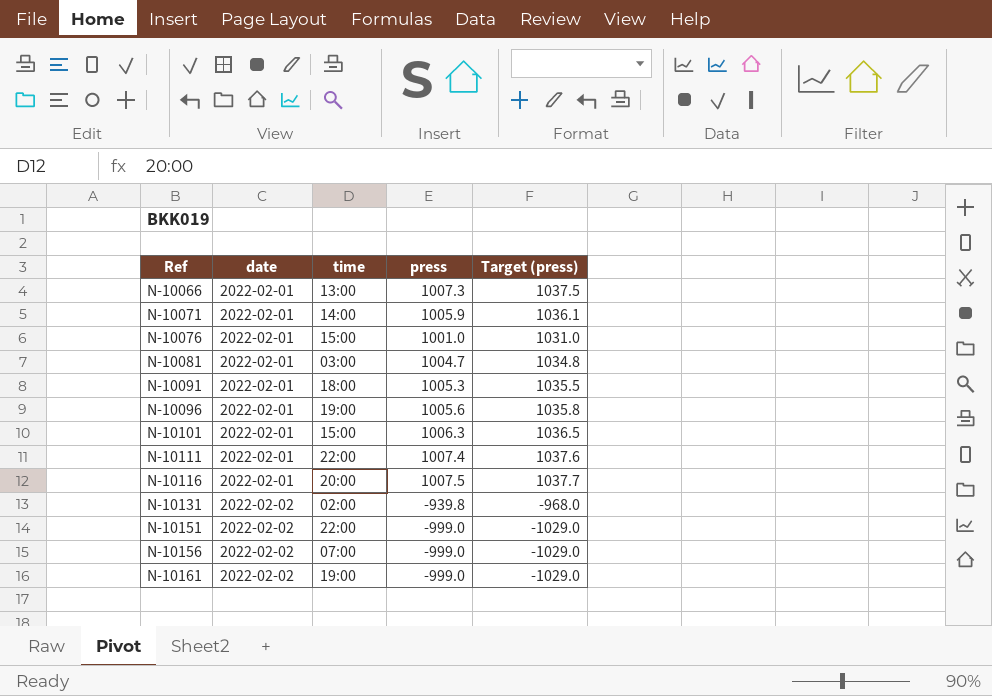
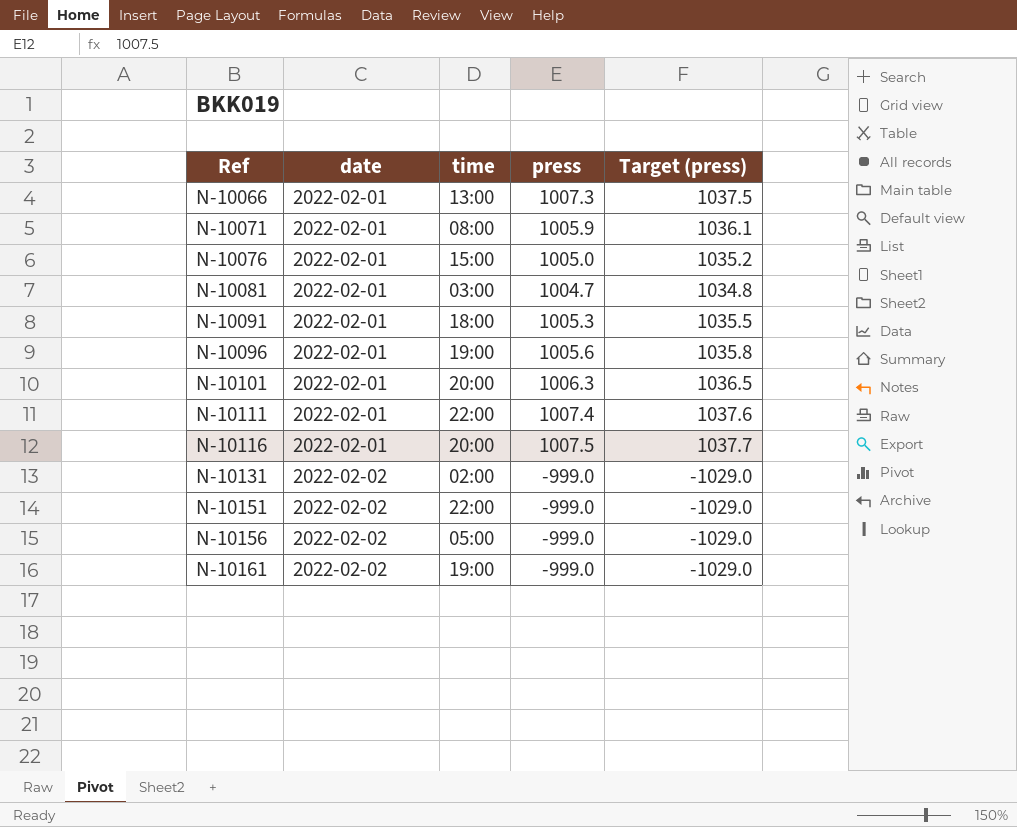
N-10071 | time: 14:00 -> 08:00
N-10076 | press: 1001.0 -> 1005.0
N-10076 | Target (press): 1031.0 -> 1035.2
N-10101 | time: 15:00 -> 20:00
N-10131 | press: -939.8 -> -999.0
N-10131 | Target (press): -968.0 -> -1029.0
N-10156 | time: 07:00 -> 05:00

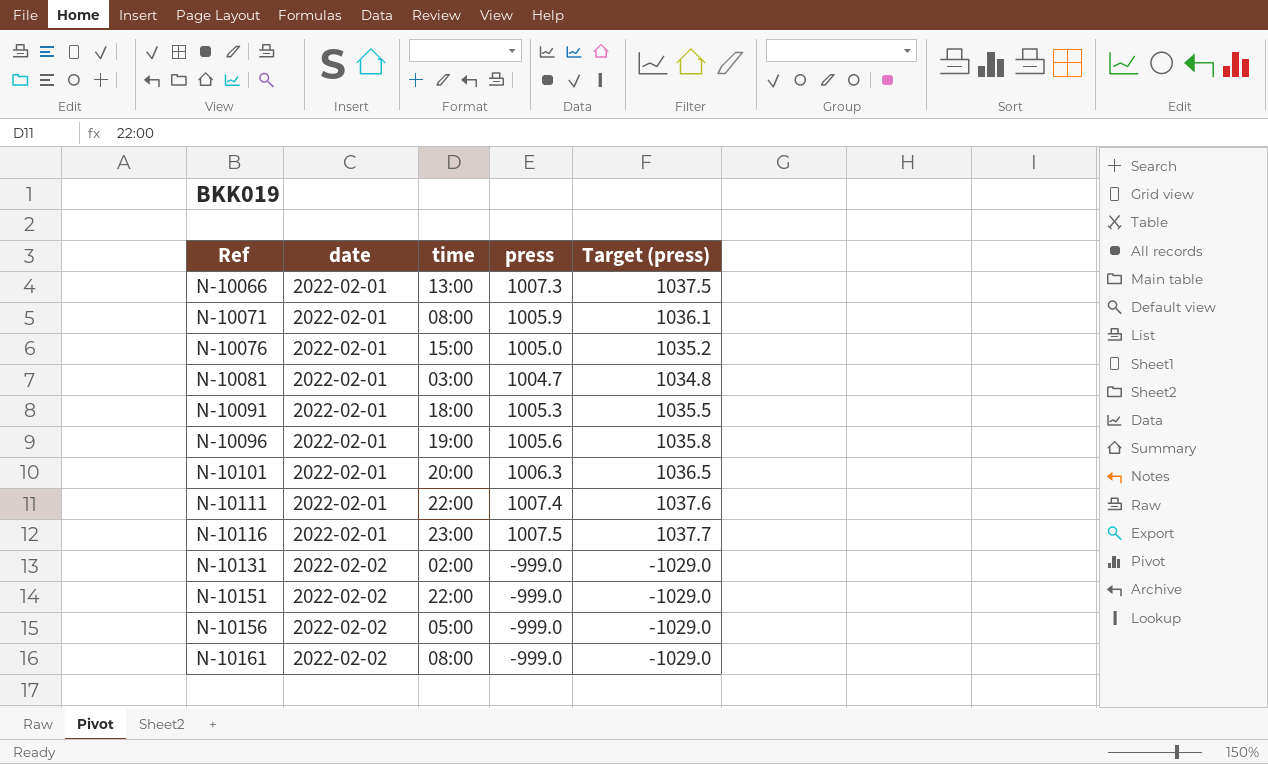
N-10116 | time: 20:00 -> 23:00
N-10161 | time: 19:00 -> 08:00

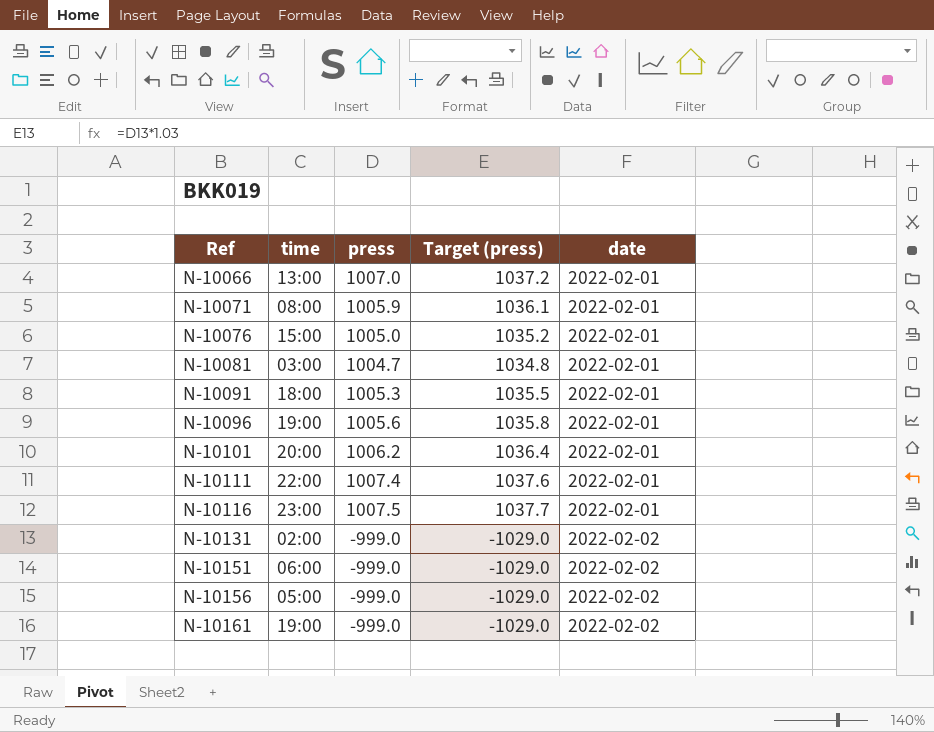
column date | position: 2 -> 5
N-10066 | press: 1007.3 -> 1007.0
N-10066 | Target (press): 1037.5 -> 1037.2
N-10101 | press: 1006.3 -> 1006.2
N-10101 | Target (press): 1036.5 -> 1036.4
N-10151 | time: 22:00 -> 06:00
N-10161 | time: 08:00 -> 19:00

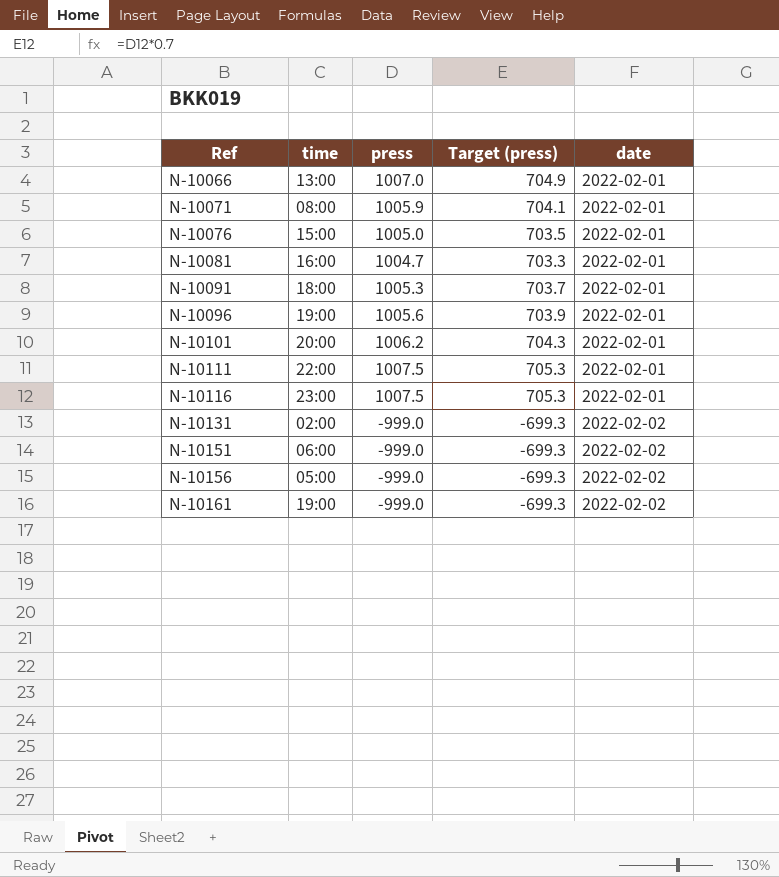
column Target (press) | formula: [press] * 1.03 -> [press] * 0.7
N-10081 | time: 03:00 -> 16:00
N-10111 | press: 1007.4 -> 1007.5

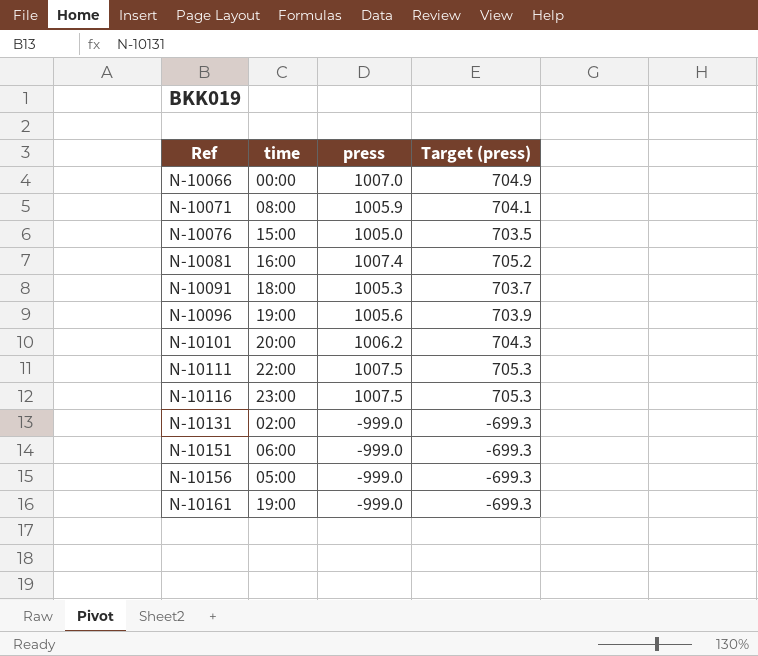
column date | position: 5 -> none
N-10066 | time: 13:00 -> 00:00
N-10081 | press: 1004.7 -> 1007.4
N-10081 | Target (press): 703.3 -> 705.2

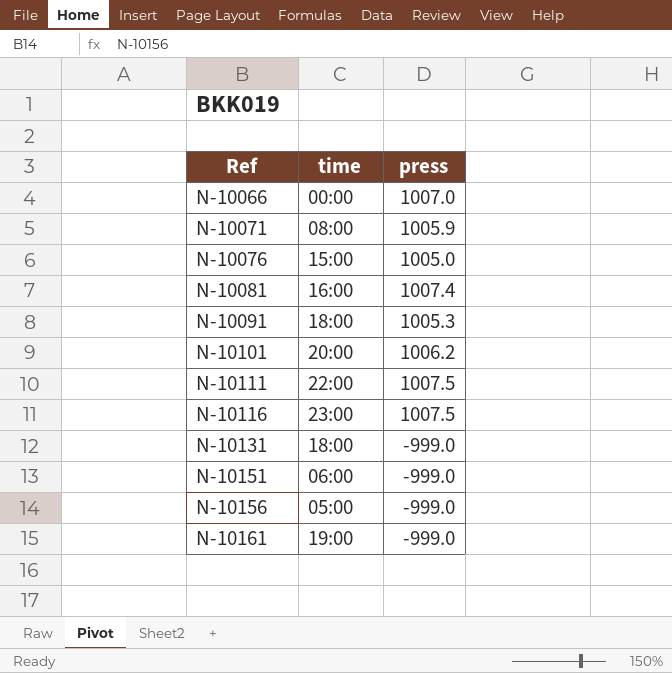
column Target (press) | formula: [press] * 0.7 -> none
row N-10096: 19:00 | 1005.6 | 703.9 -> none
N-10131 | time: 02:00 -> 18:00

